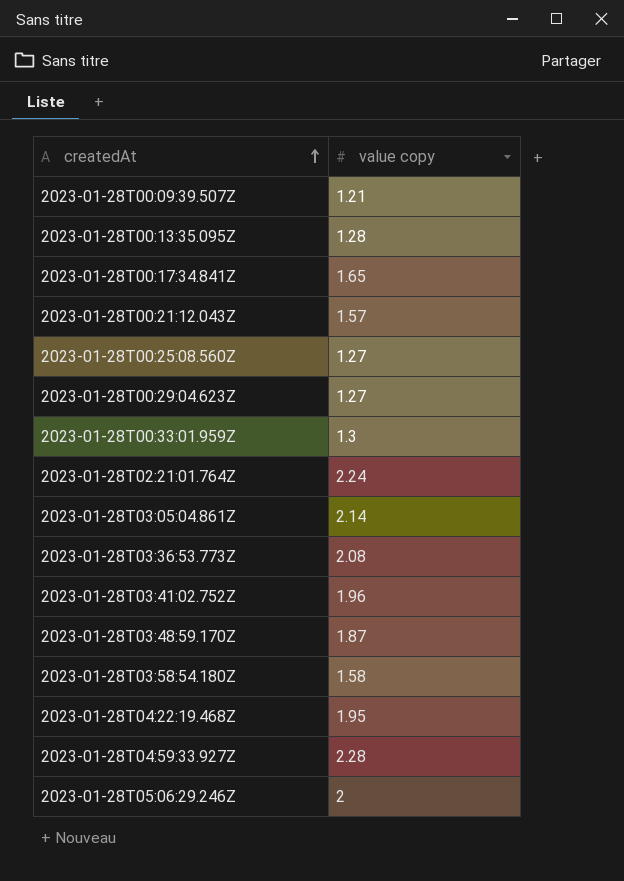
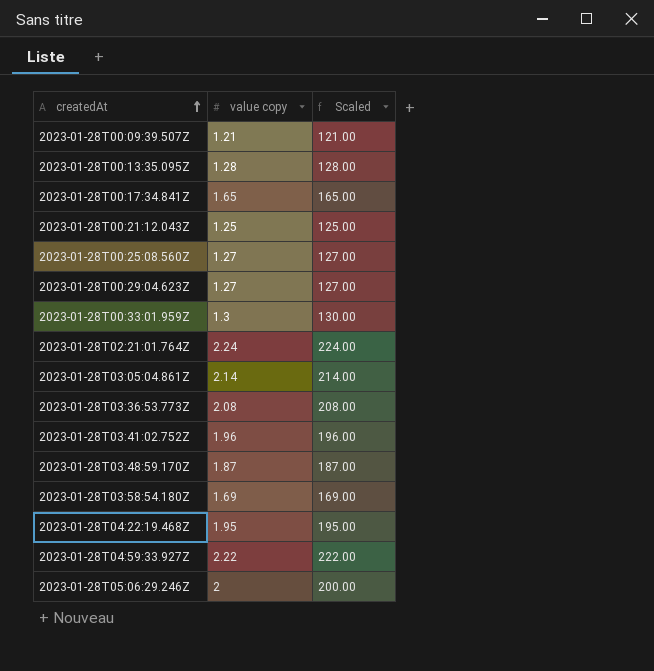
column Scaled | formula: none -> [value copy] * 100
2023-01-28T00:21:12.043Z | value copy: 1.57 -> 1.25
2023-01-28T03:58:54.180Z | value copy: 1.58 -> 1.69
2023-01-28T04:59:33.927Z | value copy: 2.28 -> 2.22

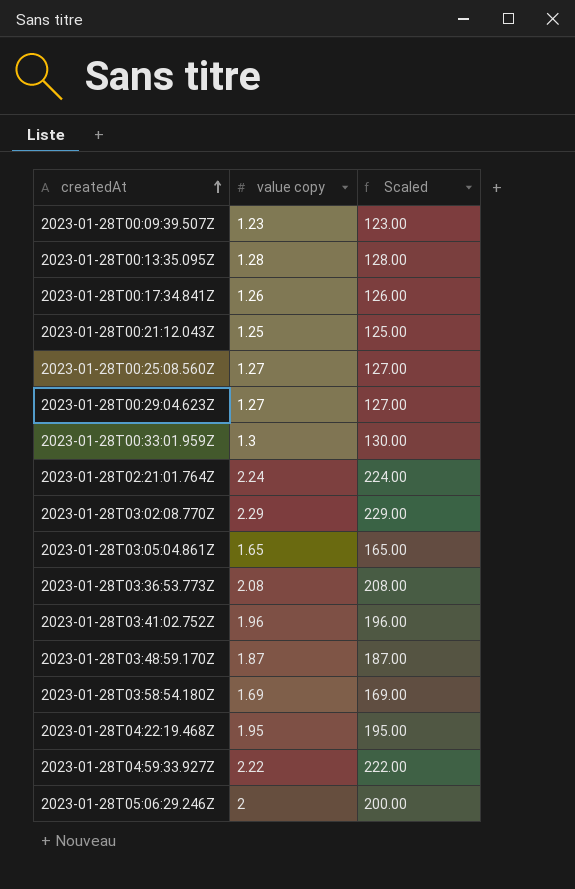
2023-01-28T00:09:39.507Z | value copy: 1.21 -> 1.23
2023-01-28T00:09:39.507Z | Scaled: 121.00 -> 123.00
2023-01-28T00:17:34.841Z | value copy: 1.65 -> 1.26
2023-01-28T00:17:34.841Z | Scaled: 165.00 -> 126.00
row 2023-01-28T03:02:08.770Z: none -> 2.29 | 229.00
2023-01-28T03:05:04.861Z | value copy: 2.14 -> 1.65
2023-01-28T03:05:04.861Z | Scaled: 214.00 -> 165.00

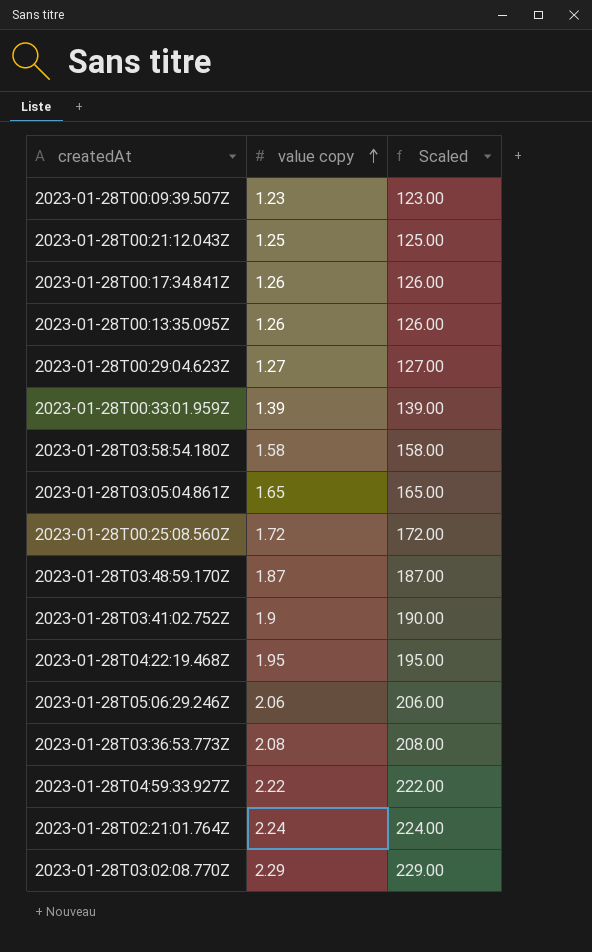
row order: createdAt ascending -> value copy ascending
2023-01-28T00:13:35.095Z | value copy: 1.28 -> 1.26
2023-01-28T00:13:35.095Z | Scaled: 128.00 -> 126.00
2023-01-28T00:33:01.959Z | value copy: 1.3 -> 1.39
2023-01-28T00:33:01.959Z | Scaled: 130.00 -> 139.00
2023-01-28T03:58:54.180Z | value copy: 1.69 -> 1.58
2023-01-28T03:58:54.180Z | Scaled: 169.00 -> 158.00
2023-01-28T00:25:08.560Z | value copy: 1.27 -> 1.72
2023-01-28T00:25:08.560Z | Scaled: 127.00 -> 172.00
2023-01-28T03:41:02.752Z | value copy: 1.96 -> 1.9
2023-01-28T03:41:02.752Z | Scaled: 196.00 -> 190.00
2023-01-28T05:06:29.246Z | value copy: 2 -> 2.06
2023-01-28T05:06:29.246Z | Scaled: 200.00 -> 206.00

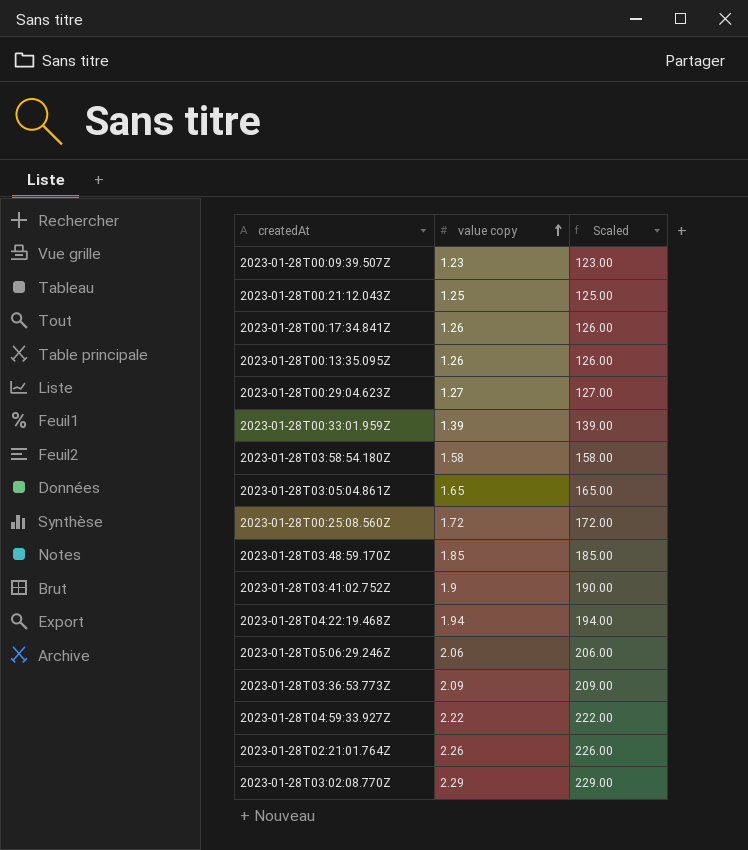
2023-01-28T03:48:59.170Z | value copy: 1.87 -> 1.85
2023-01-28T03:48:59.170Z | Scaled: 187.00 -> 185.00
2023-01-28T04:22:19.468Z | value copy: 1.95 -> 1.94
2023-01-28T04:22:19.468Z | Scaled: 195.00 -> 194.00
2023-01-28T03:36:53.773Z | value copy: 2.08 -> 2.09
2023-01-28T03:36:53.773Z | Scaled: 208.00 -> 209.00
2023-01-28T02:21:01.764Z | value copy: 2.24 -> 2.26
2023-01-28T02:21:01.764Z | Scaled: 224.00 -> 226.00

